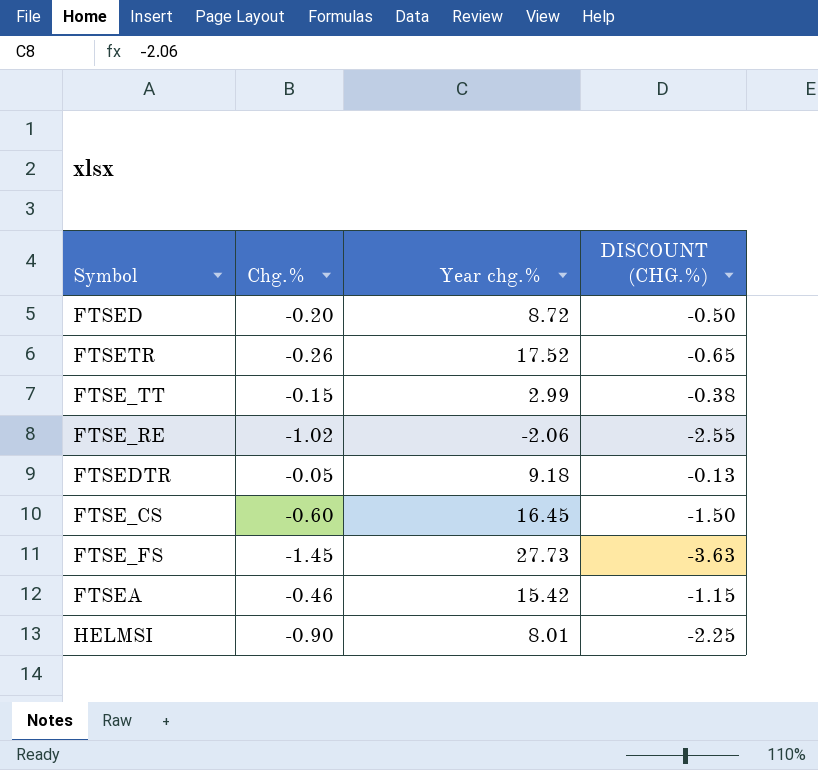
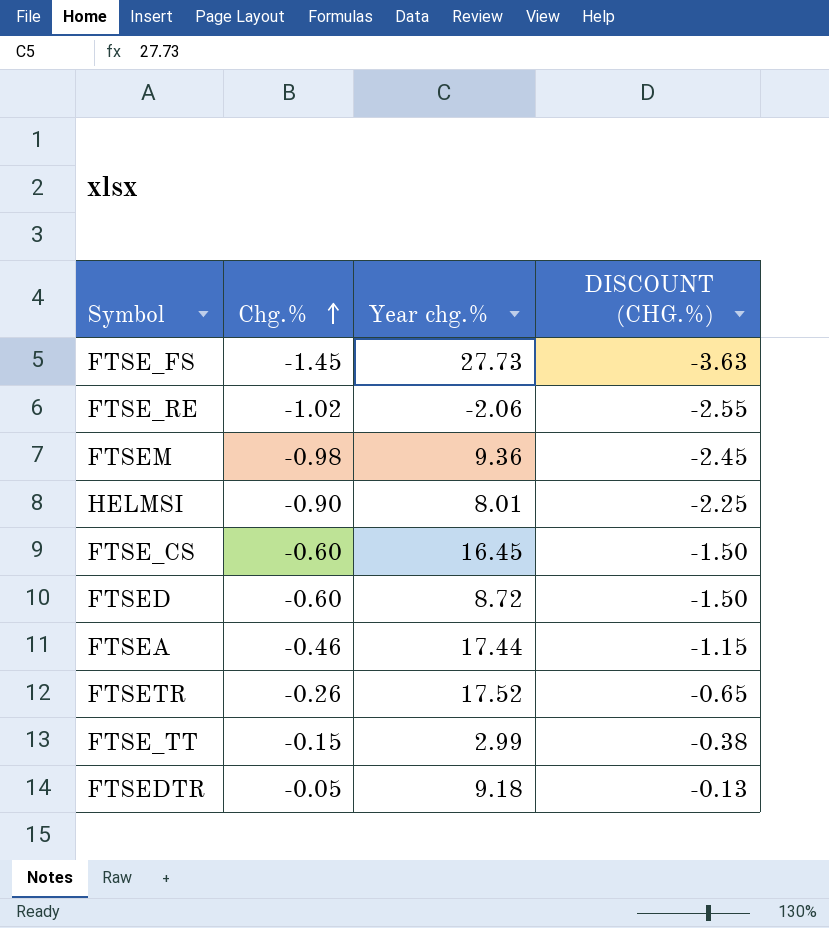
row order: none -> Chg.% ascending
row FTSEM: none -> -0.98 | 9.36 | -2.45
FTSED | Chg.%: -0.20 -> -0.60
FTSED | DISCOUNT (CHG.%): -0.50 -> -1.50
FTSEA | Year chg.%: 15.42 -> 17.44

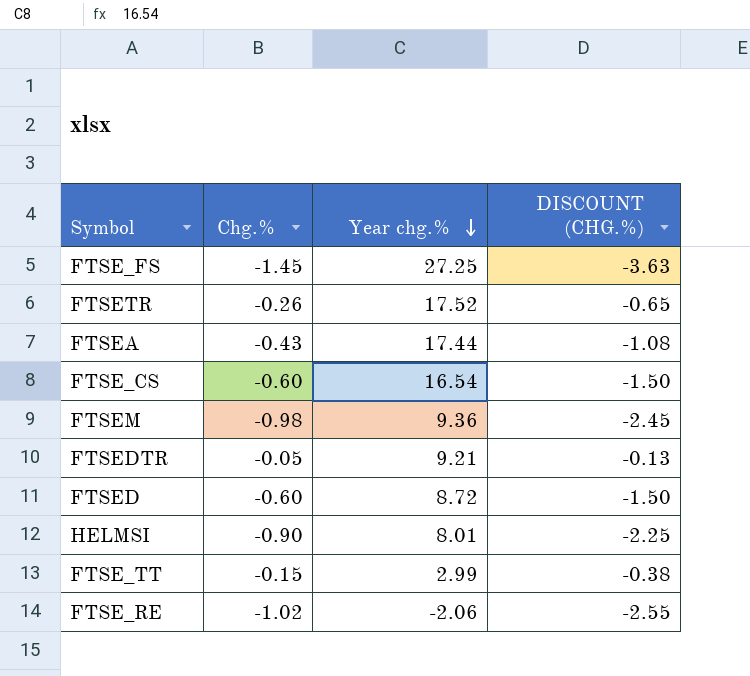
row order: Chg.% ascending -> Year chg.% descending
FTSE_FS | Year chg.%: 27.73 -> 27.25
FTSEA | Chg.%: -0.46 -> -0.43
FTSEA | DISCOUNT (CHG.%): -1.15 -> -1.08
FTSE_CS | Year chg.%: 16.45 -> 16.54
FTSEDTR | Year chg.%: 9.18 -> 9.21

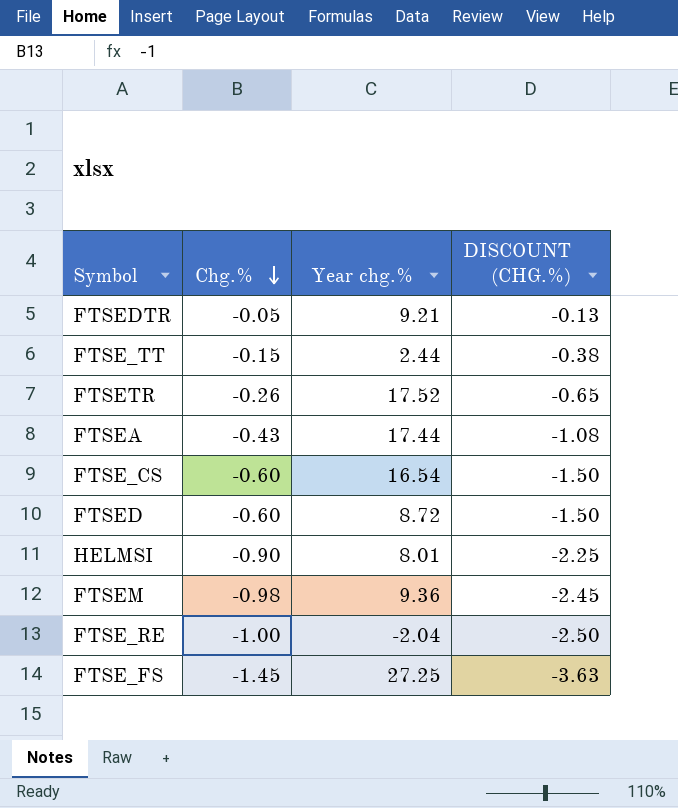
row order: Year chg.% descending -> Chg.% descending
FTSE_TT | Year chg.%: 2.99 -> 2.44
FTSE_RE | Chg.%: -1.02 -> -1.00
FTSE_RE | Year chg.%: -2.06 -> -2.04
FTSE_RE | DISCOUNT (CHG.%): -2.55 -> -2.50

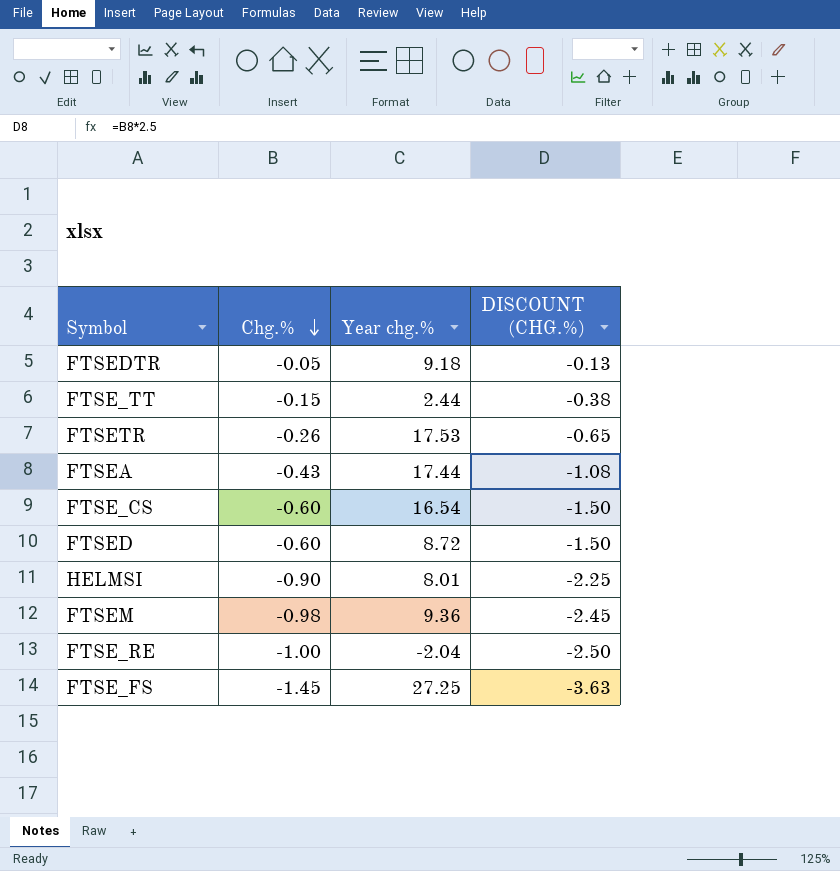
FTSEDTR | Year chg.%: 9.21 -> 9.18
FTSETR | Year chg.%: 17.52 -> 17.53

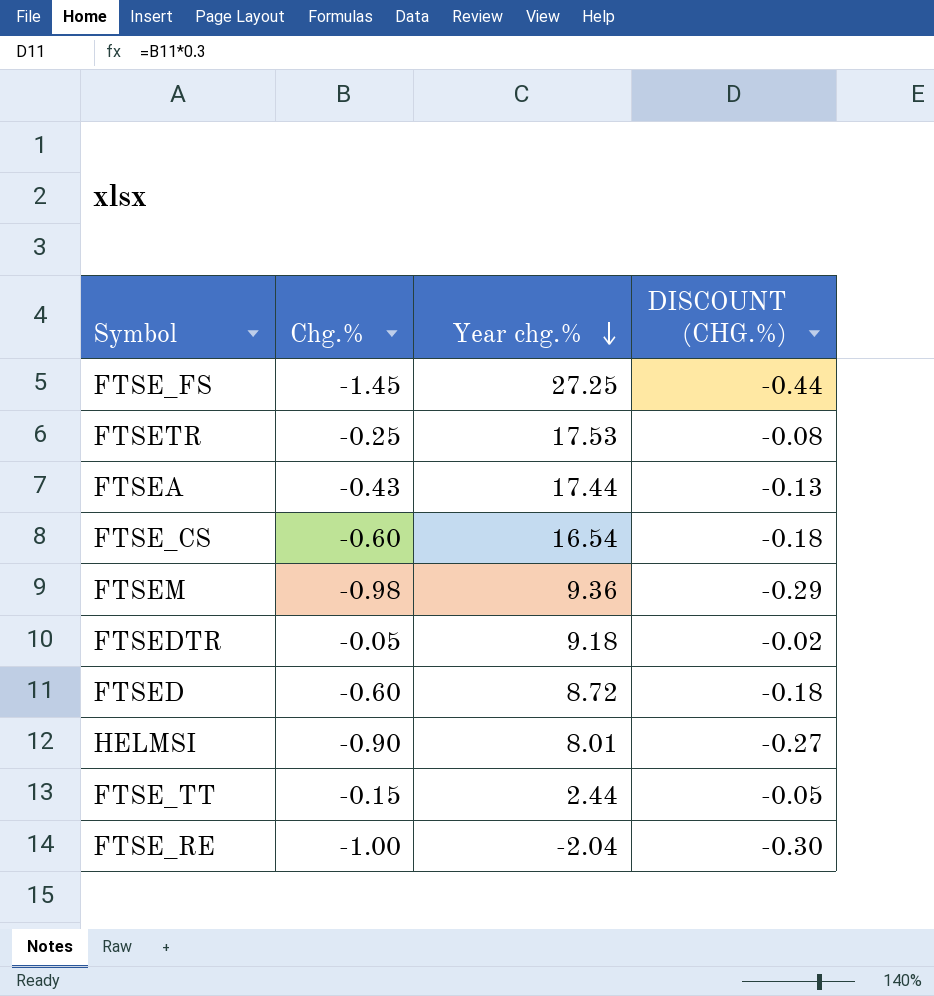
row order: Chg.% descending -> Year chg.% descending
column DISCOUNT (CHG.%) | formula: [Chg.%] * 2.5 -> [Chg.%] * 0.3
FTSETR | Chg.%: -0.26 -> -0.25

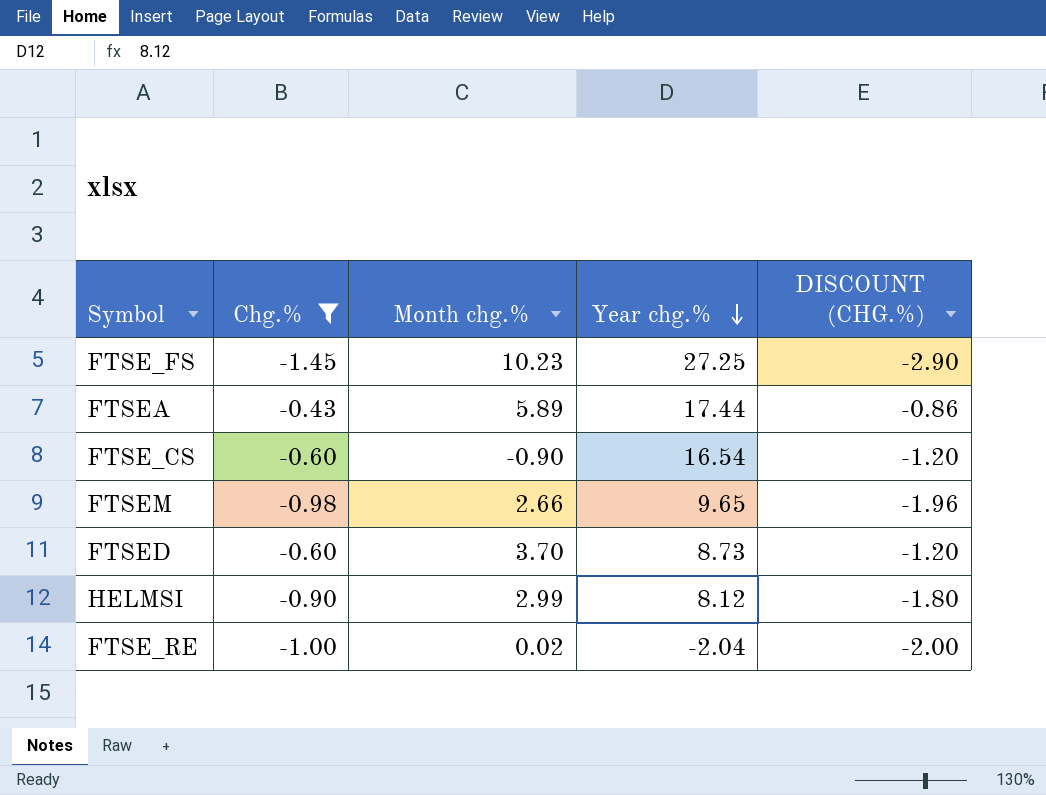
filter: none -> Chg.% <= -0.43
column Month chg.% | position: none -> 3
column DISCOUNT (CHG.%) | formula: [Chg.%] * 0.3 -> [Chg.%] * 2
FTSEM | Year chg.%: 9.36 -> 9.65
FTSED | Year chg.%: 8.72 -> 8.73
HELMSI | Year chg.%: 8.01 -> 8.12

